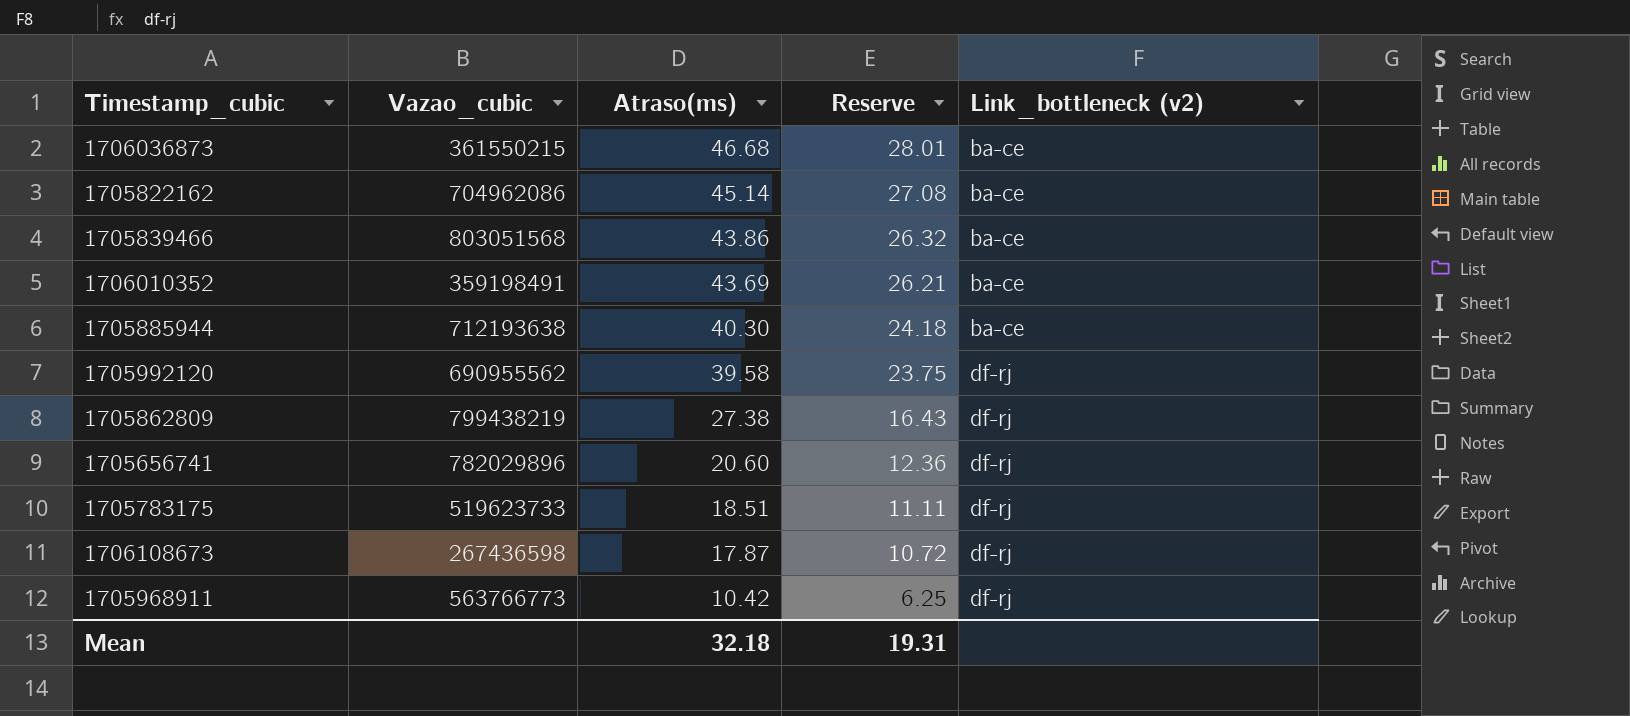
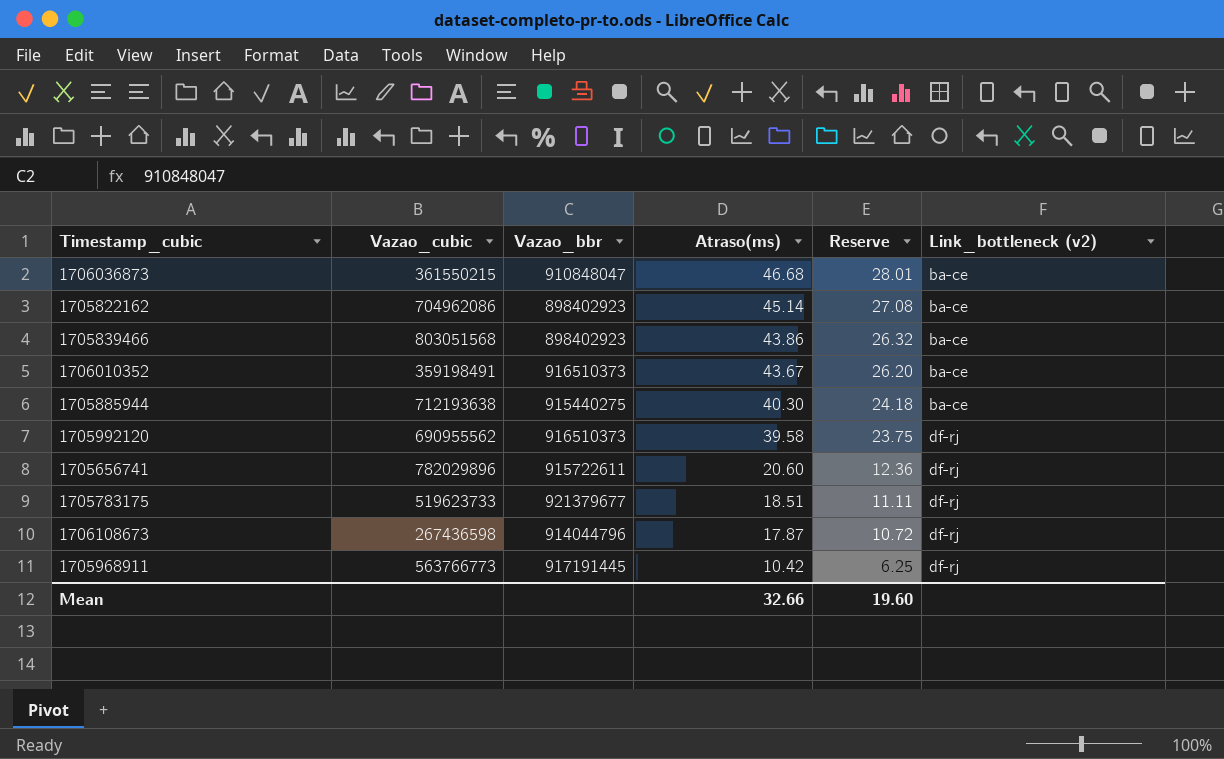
column Vazao_bbr | position: none -> 3
row 1705862809: 799438219 | 27.38 | 16.43 | df-rj -> none
1706010352 | Atraso(ms): 43.69 -> 43.67
1706010352 | Reserve: 26.21 -> 26.20
Mean | Atraso(ms): 32.18 -> 32.66
Mean | Reserve: 19.31 -> 19.60

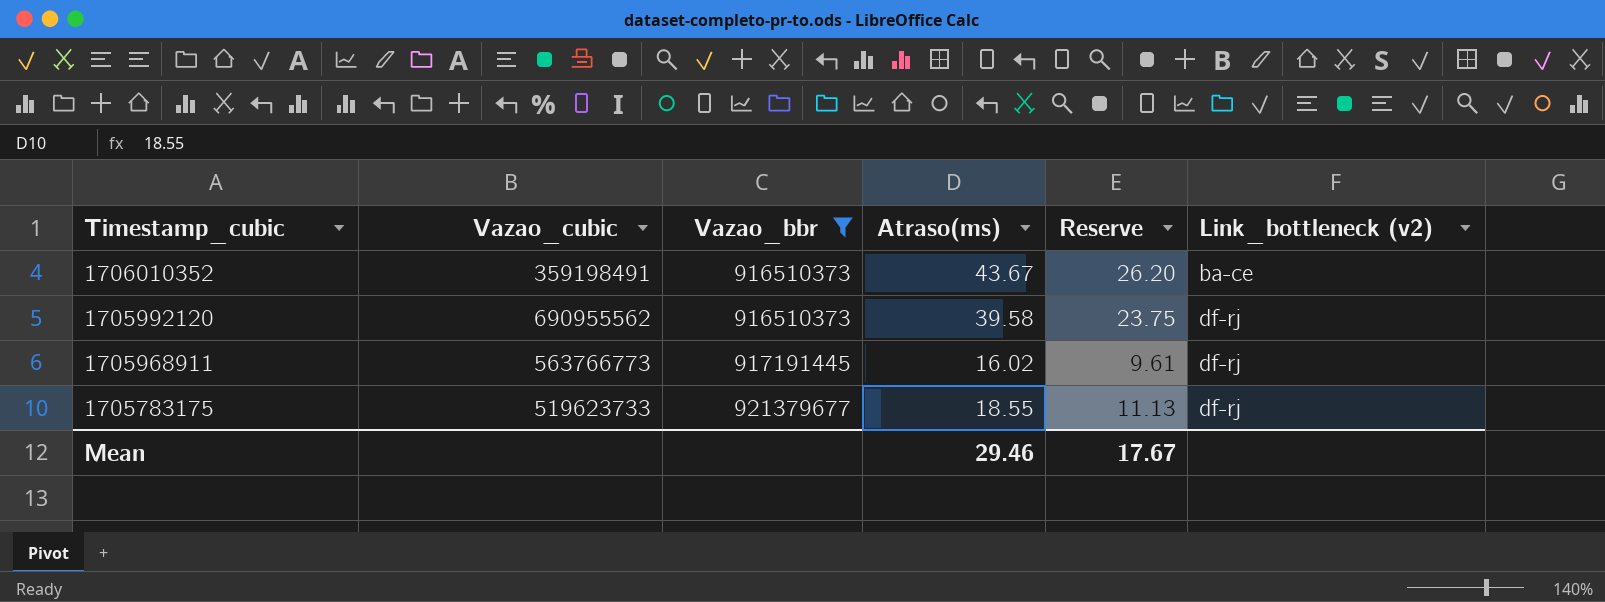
filter: none -> Vazao_bbr >= 916510373
row order: Atraso(ms) descending -> Timestamp_cubic descending
1705968911 | Atraso(ms): 10.42 -> 16.02
1705968911 | Reserve: 6.25 -> 9.61
1705783175 | Atraso(ms): 18.51 -> 18.55
1705783175 | Reserve: 11.11 -> 11.13
Mean | Atraso(ms): 32.66 -> 29.46
Mean | Reserve: 19.60 -> 17.67

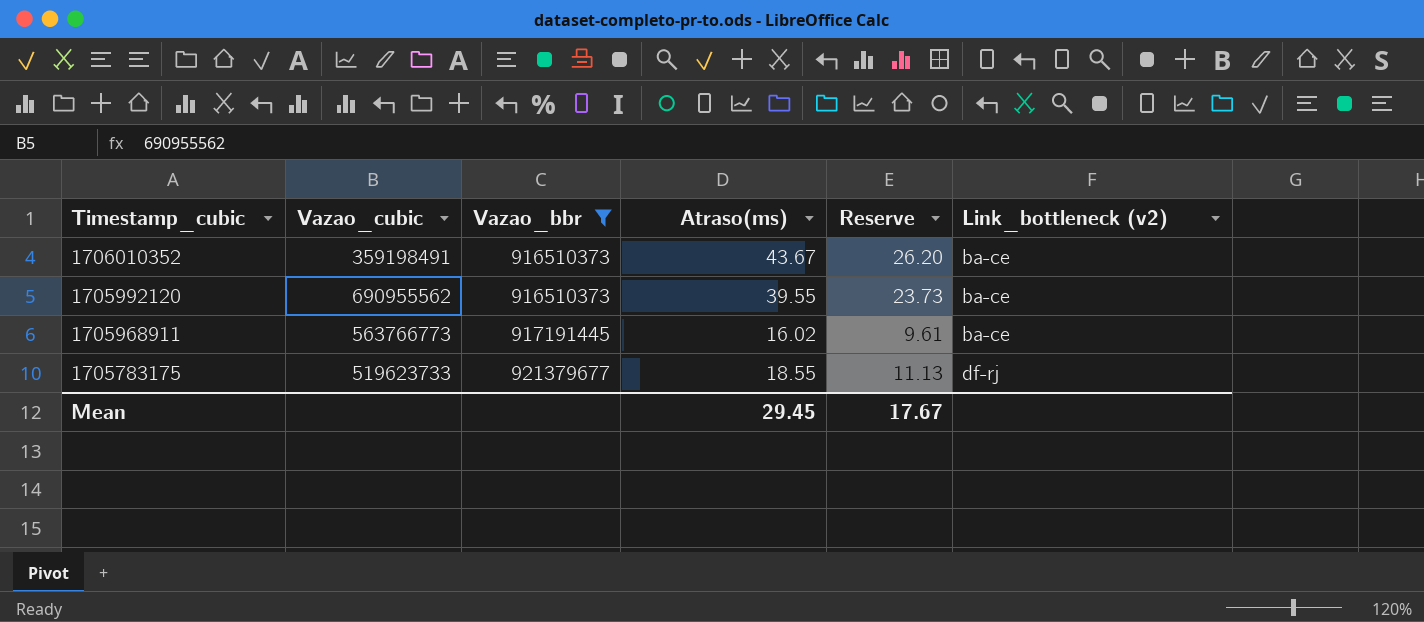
1705992120 | Atraso(ms): 39.58 -> 39.55
1705992120 | Reserve: 23.75 -> 23.73
1705992120 | Link_bottleneck (v2): df-rj -> ba-ce
1705968911 | Link_bottleneck (v2): df-rj -> ba-ce
Mean | Atraso(ms): 29.46 -> 29.45

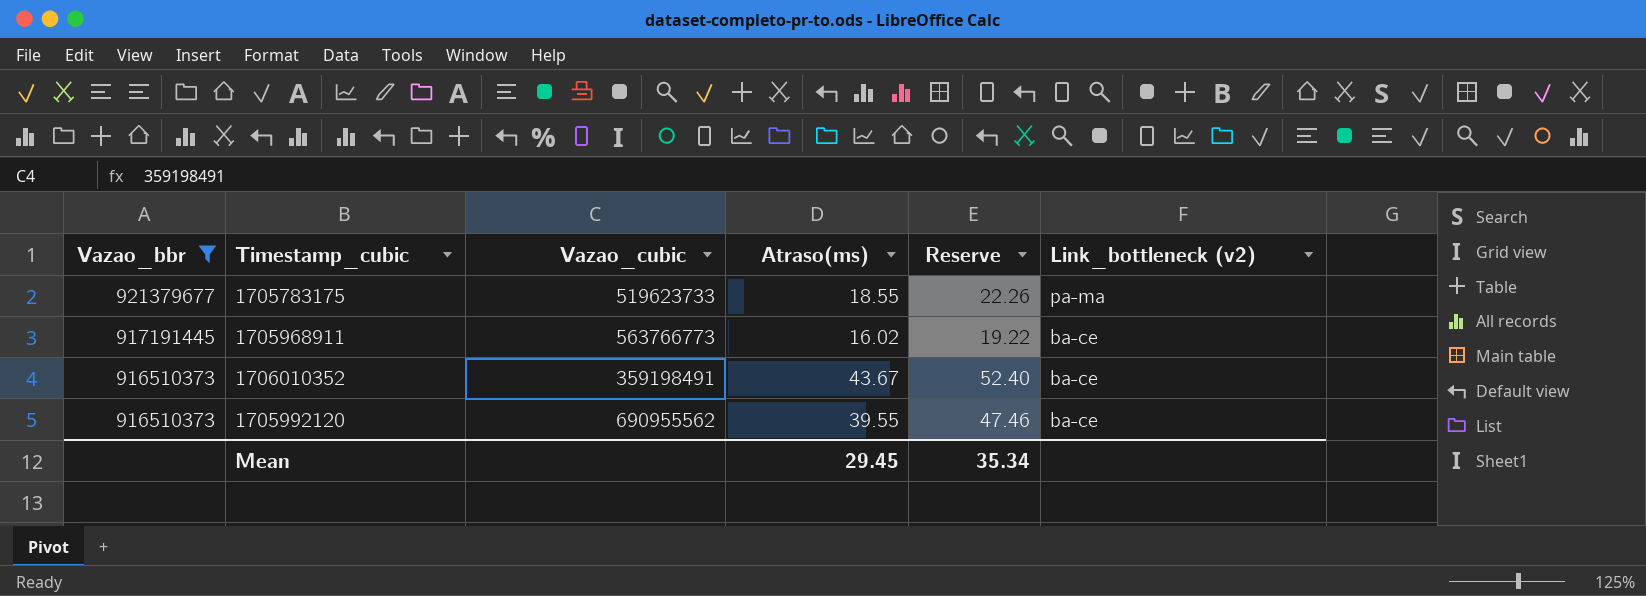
row order: Timestamp_cubic descending -> Vazao_bbr descending
column Vazao_bbr | position: 3 -> 1
column Reserve | formula: [Atraso(ms)] * 0.6 -> [Atraso(ms)] * 1.2
1705783175 | Link_bottleneck (v2): df-rj -> pa-ma
Mean | Reserve: 17.67 -> 35.34

